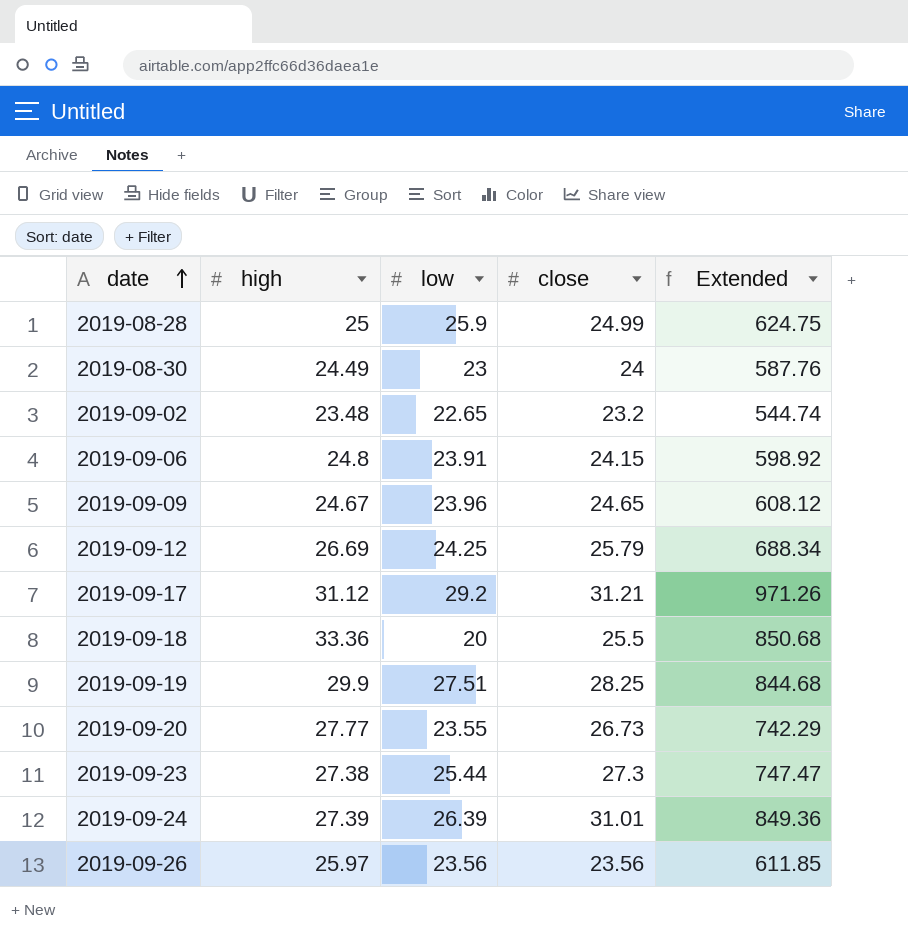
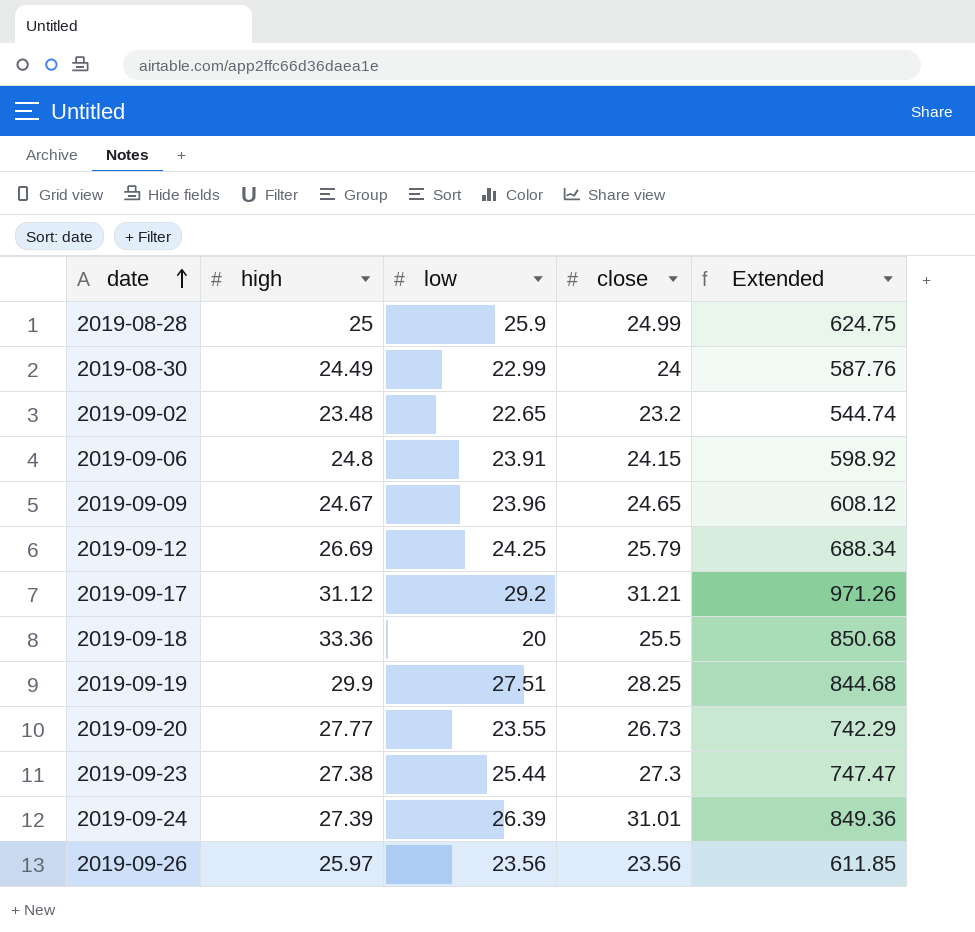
2019-08-30 | low: 23 -> 22.99

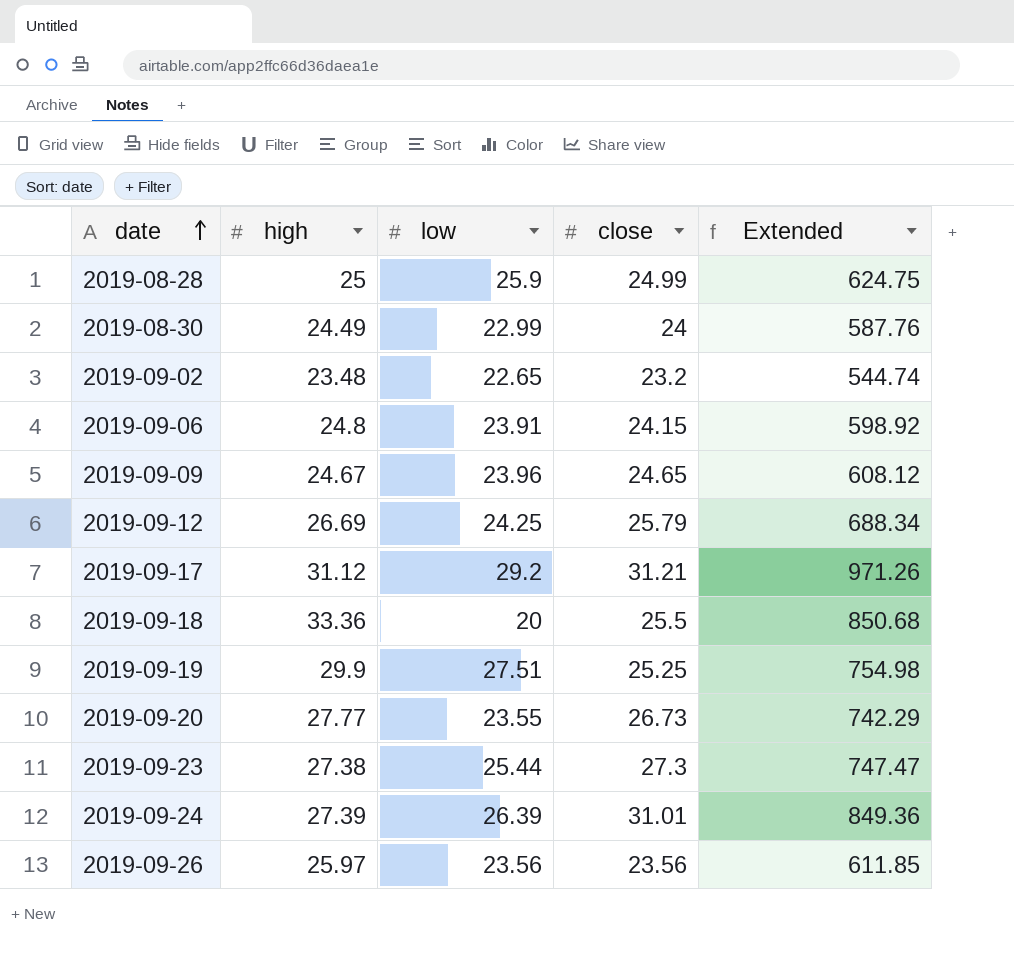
2019-09-19 | close: 28.25 -> 25.25
2019-09-19 | Extended: 844.68 -> 754.98

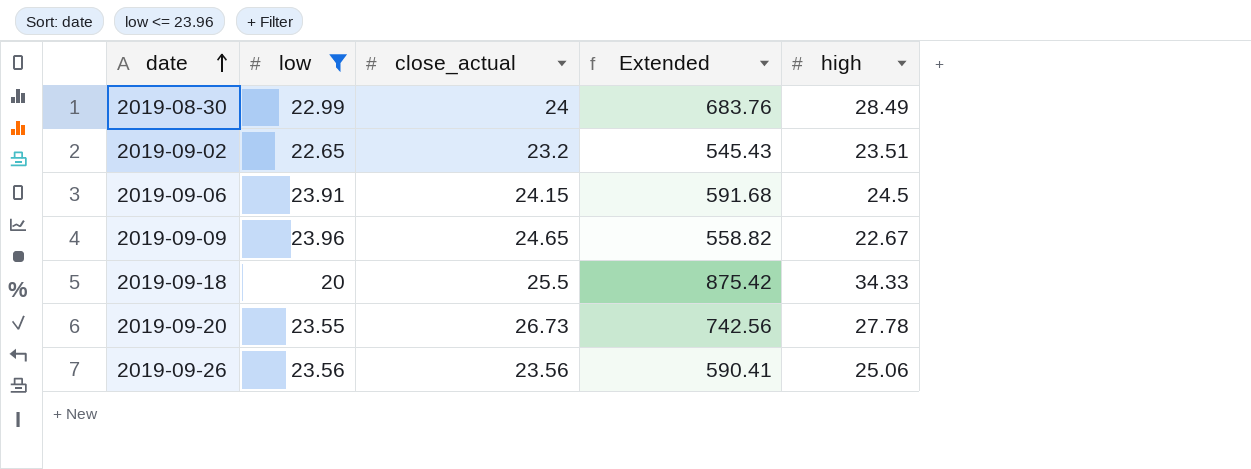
filter: none -> low <= 23.96
column name: close -> close_actual
column high | position: 2 -> 5
2019-08-30 | Extended: 587.76 -> 683.76
2019-08-30 | high: 24.49 -> 28.49
2019-09-02 | Extended: 544.74 -> 545.43
2019-09-02 | high: 23.48 -> 23.51
2019-09-06 | Extended: 598.92 -> 591.68
2019-09-06 | high: 24.8 -> 24.5
2019-09-09 | Extended: 608.12 -> 558.82
2019-09-09 | high: 24.67 -> 22.67
2019-09-18 | Extended: 850.68 -> 875.42
2019-09-18 | high: 33.36 -> 34.33
2019-09-20 | Extended: 742.29 -> 742.56
2019-09-20 | high: 27.77 -> 27.78
2019-09-26 | Extended: 611.85 -> 590.41
2019-09-26 | high: 25.97 -> 25.06

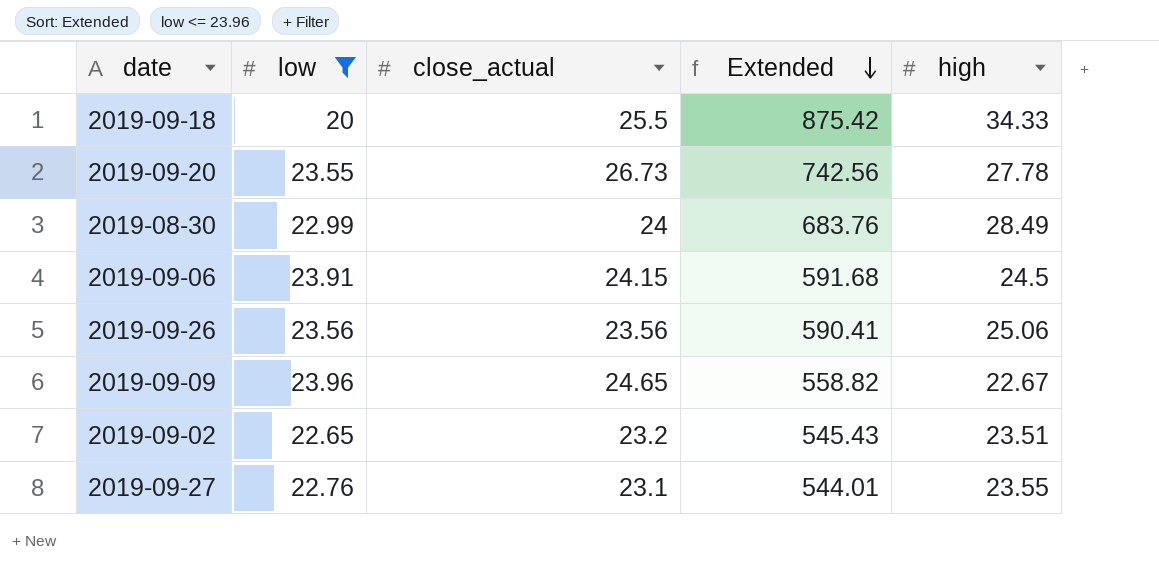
row order: date ascending -> Extended descending
row 2019-09-27: none -> 22.76 | 23.1 | 544.01 | 23.55

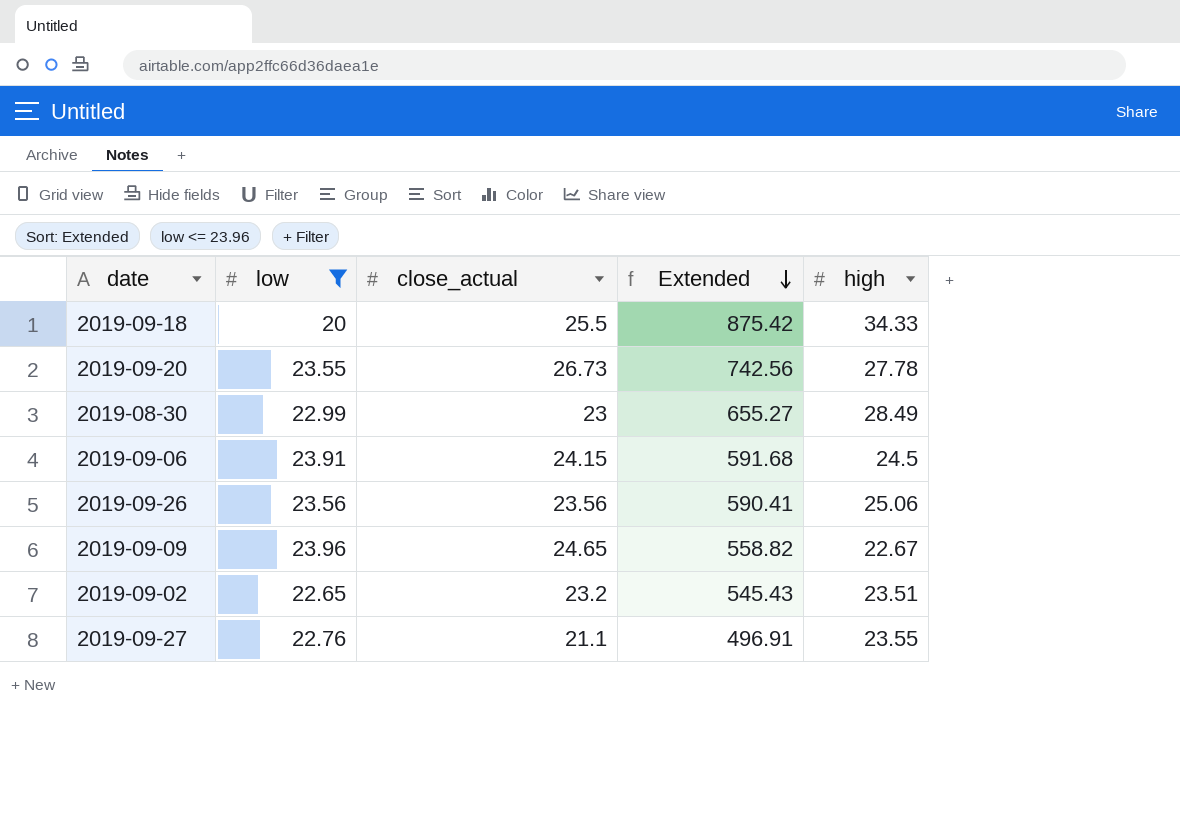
2019-08-30 | close_actual: 24 -> 23
2019-08-30 | Extended: 683.76 -> 655.27
2019-09-27 | close_actual: 23.1 -> 21.1
2019-09-27 | Extended: 544.01 -> 496.91

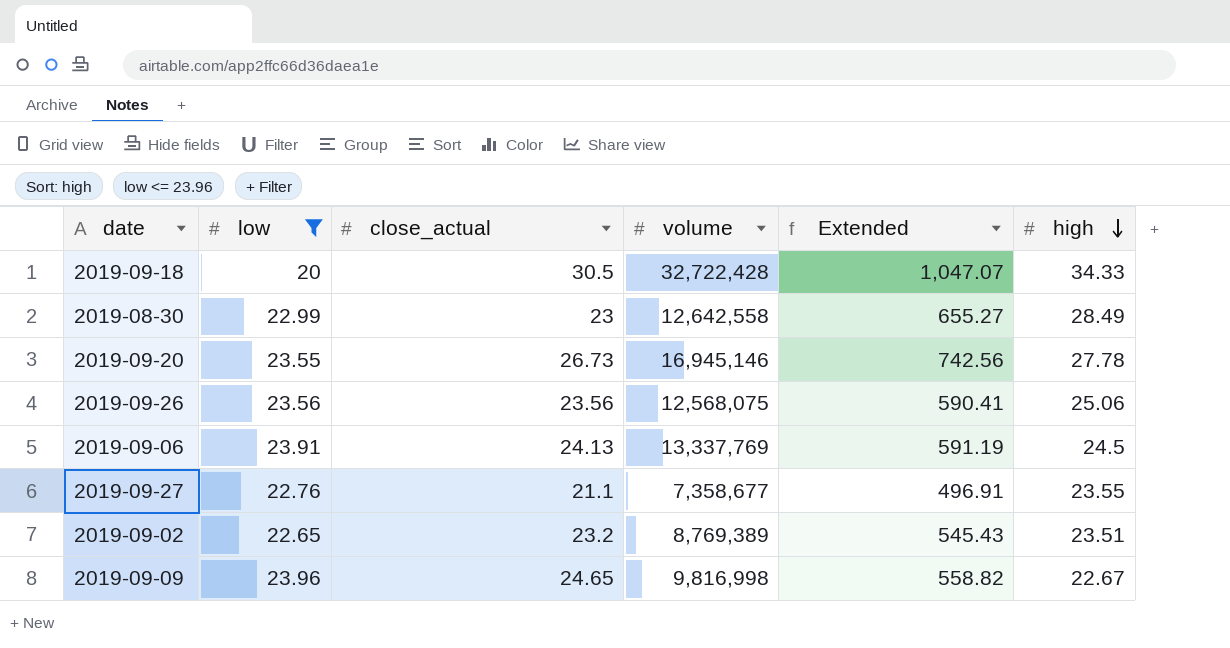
row order: Extended descending -> high descending
column volume | position: none -> 4
2019-09-18 | close_actual: 25.5 -> 30.5
2019-09-18 | Extended: 875.42 -> 1,047.07
2019-09-06 | close_actual: 24.15 -> 24.13
2019-09-06 | Extended: 591.68 -> 591.19

